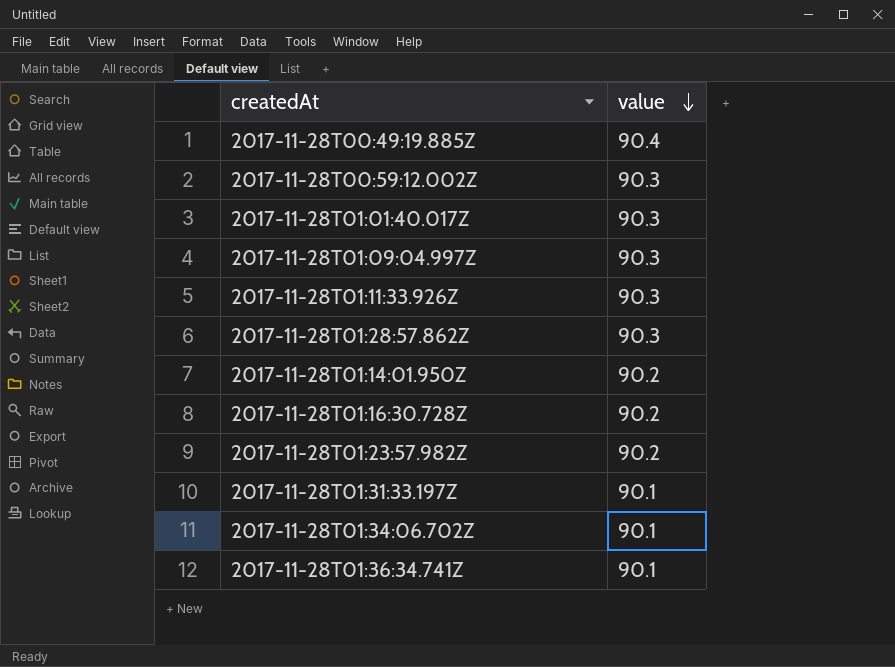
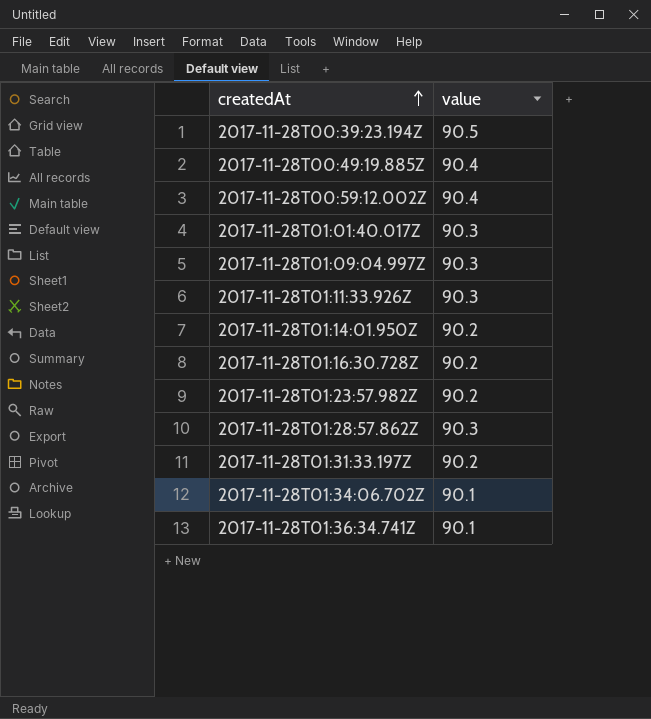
row order: value descending -> createdAt ascending
row 2017-11-28T00:39:23.194Z: none -> 90.5
2017-11-28T00:59:12.002Z | value: 90.3 -> 90.4
2017-11-28T01:31:33.197Z | value: 90.1 -> 90.2

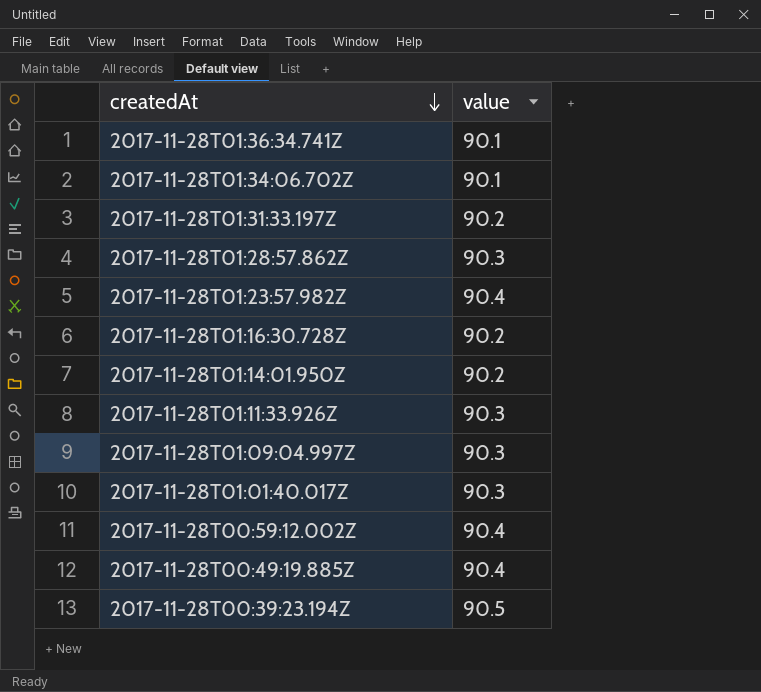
row order: createdAt ascending -> createdAt descending
2017-11-28T01:23:57.982Z | value: 90.2 -> 90.4

